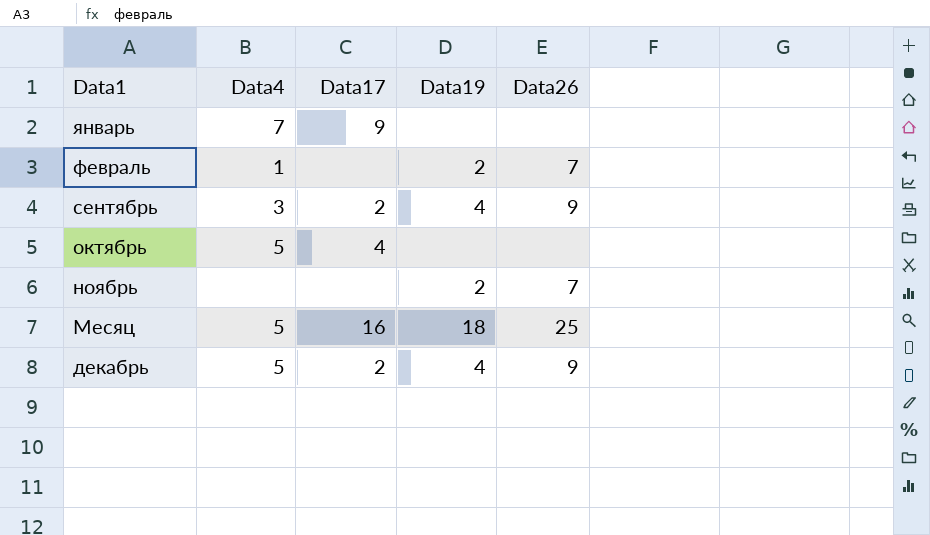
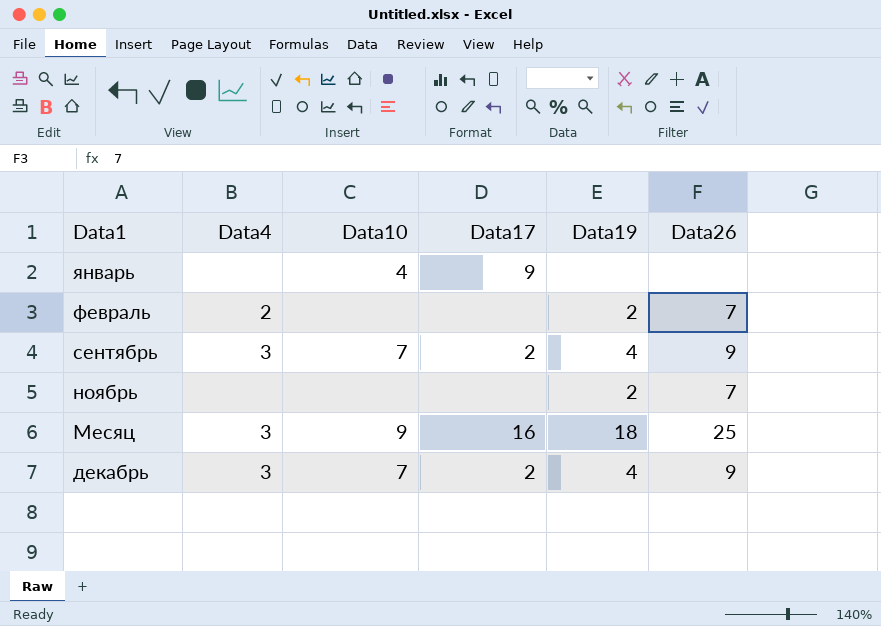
column Data10 | position: none -> 3
row октябрь: 5 | 4 | none | none -> none
январь | Data4: 7 -> none
февраль | Data4: 1 -> 2
Месяц | Data4: 5 -> 3
декабрь | Data4: 5 -> 3

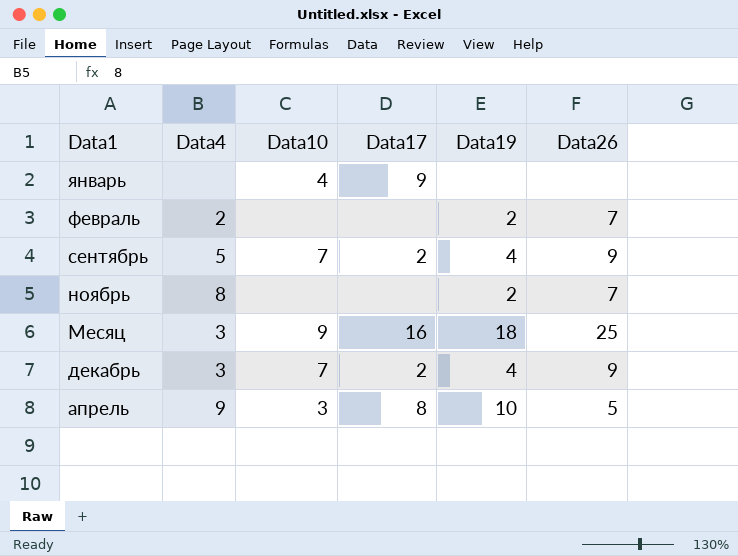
сентябрь | Data4: 3 -> 5
ноябрь | Data4: none -> 8
row апрель: none -> 9 | 3 | 8 | 10 | 5

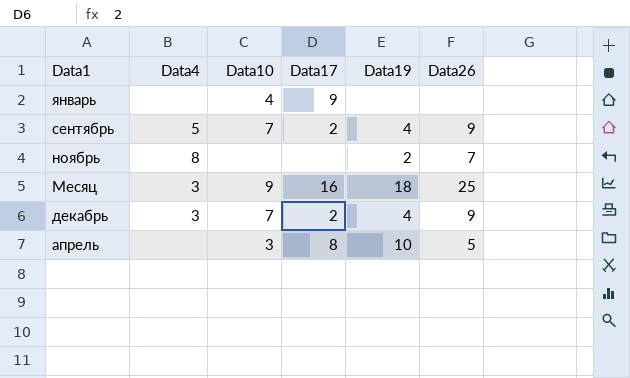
row февраль: 2 | none | none | 2 | 7 -> none
апрель | Data4: 9 -> none

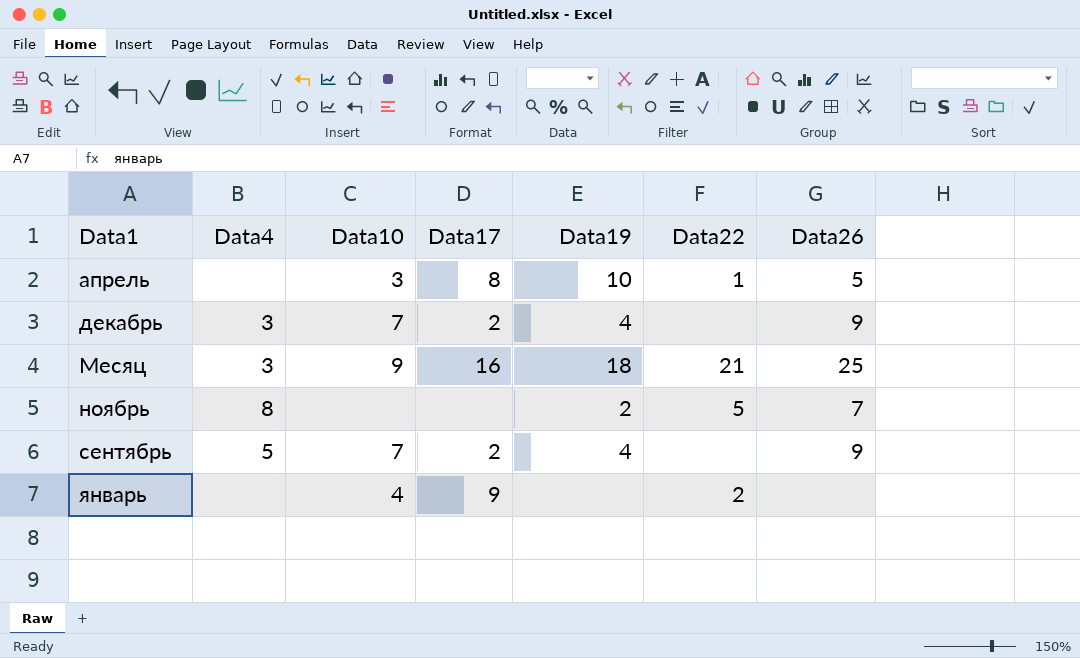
row order: Data1 descending -> Data1 ascending
column Data22 | position: none -> 6

